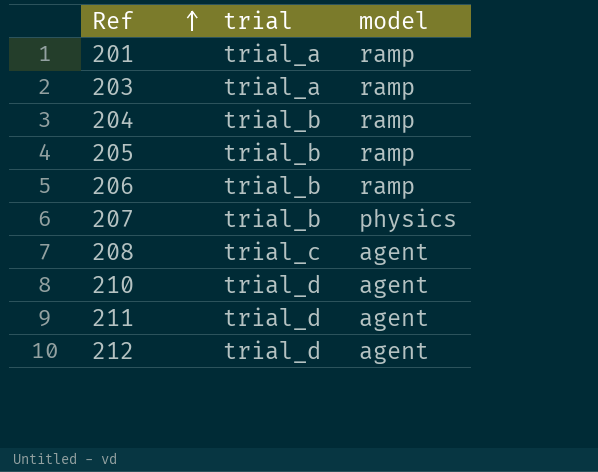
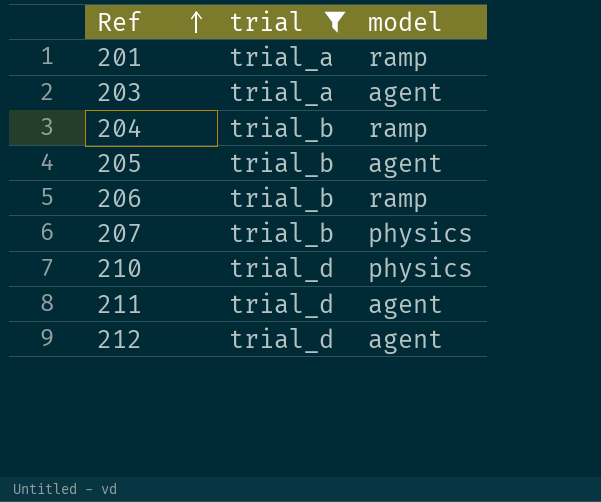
filter: none -> trial != trial_c
203 | model: ramp -> agent
205 | model: ramp -> agent
210 | model: agent -> physics

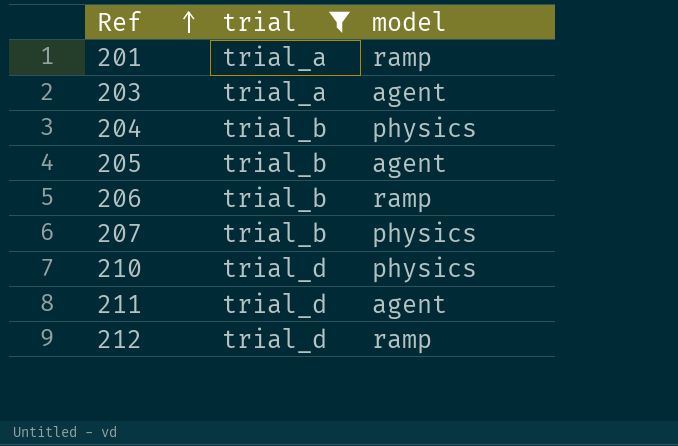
204 | model: ramp -> physics
212 | model: agent -> ramp

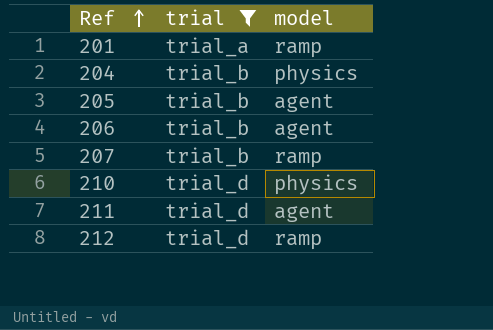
row 203: trial_a | agent -> none
206 | model: ramp -> agent
207 | model: physics -> ramp

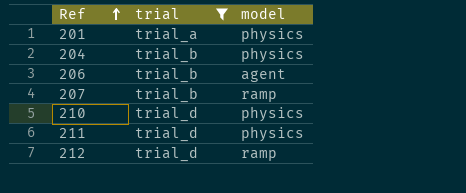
row 205: trial_b | agent -> none
201 | model: ramp -> physics
211 | model: agent -> physics

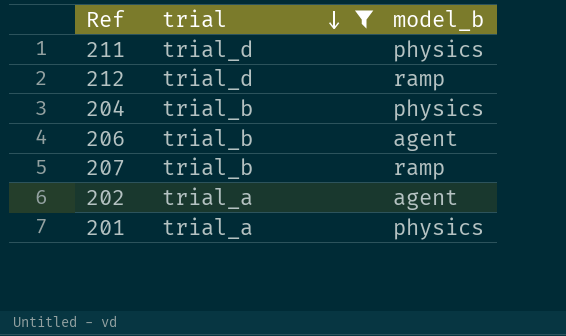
row order: Ref ascending -> trial descending
column name: model -> model_b
row 210: trial_d | physics -> none
row 202: none -> trial_a | agent

